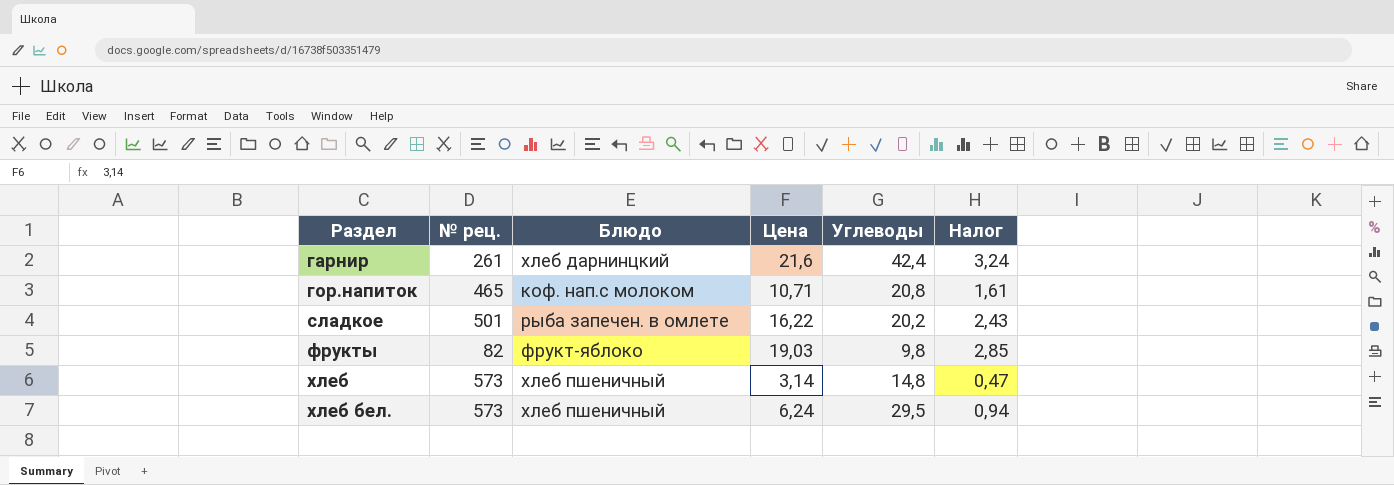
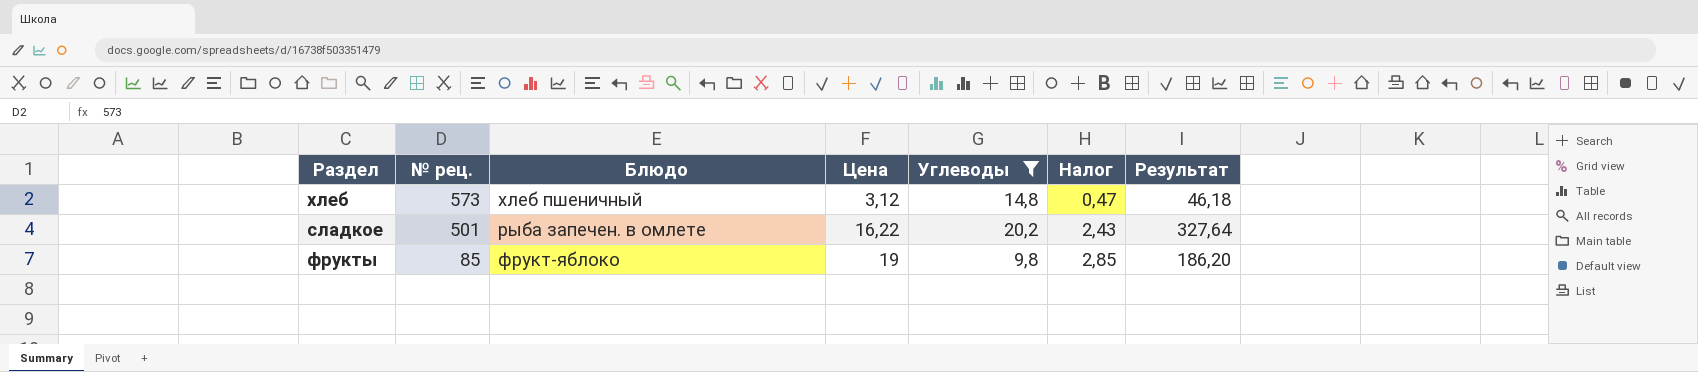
filter: none -> Углеводы <= 20,2
row order: Раздел ascending -> № рец. descending
column Результат | formula: none -> [Цена] * [Углеводы]
хлеб | Цена: 3,14 -> 3,12
фрукты | № рец.: 82 -> 85
фрукты | Цена: 19,03 -> 19

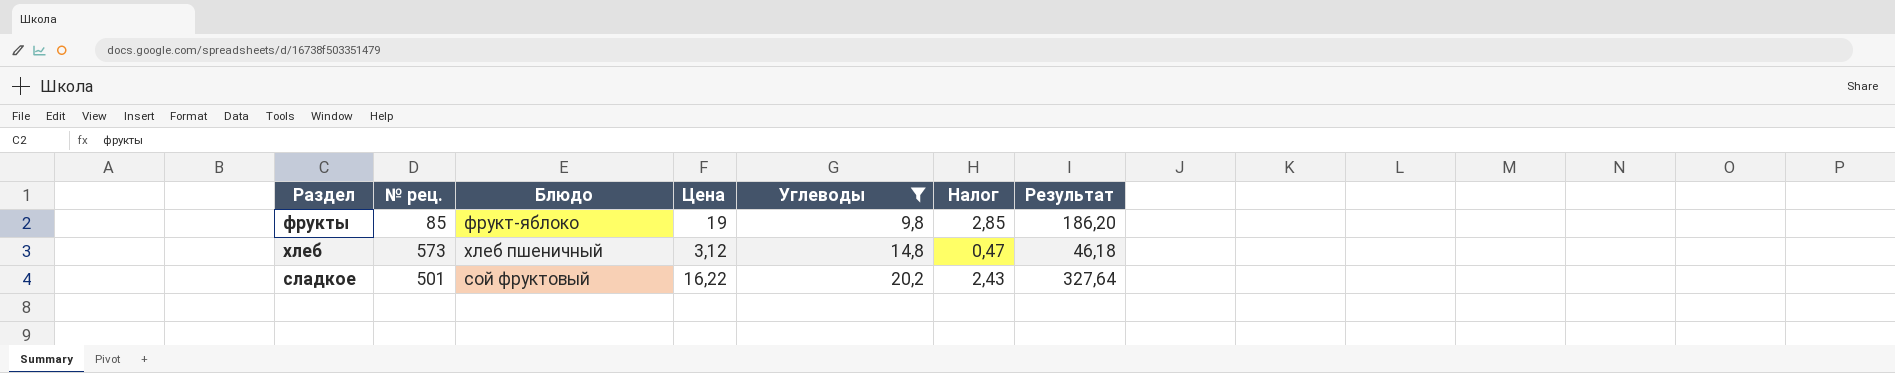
row order: № рец. descending -> Углеводы ascending
сладкое | Блюдо: рыба запечен. в омлете -> сой фруктовый

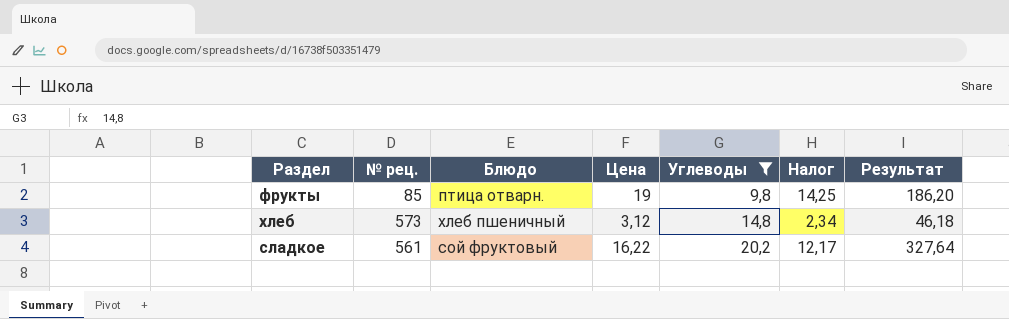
column Налог | formula: [Цена] * 0,15 -> [Цена] * 0,75
фрукты | Блюдо: фрукт-яблоко -> птица отварн.
сладкое | № рец.: 501 -> 561

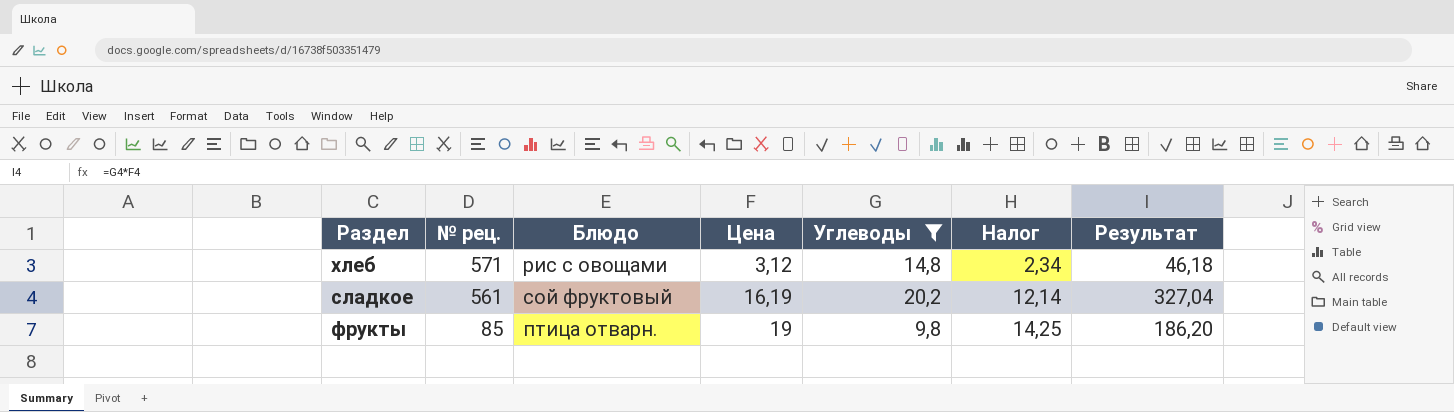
row order: Углеводы ascending -> № рец. descending
хлеб | № рец.: 573 -> 571
хлеб | Блюдо: хлеб пшеничный -> рис с овощами
сладкое | Цена: 16,22 -> 16,19
сладкое | Налог: 12,17 -> 12,14
сладкое | Результат: 327,64 -> 327,04

